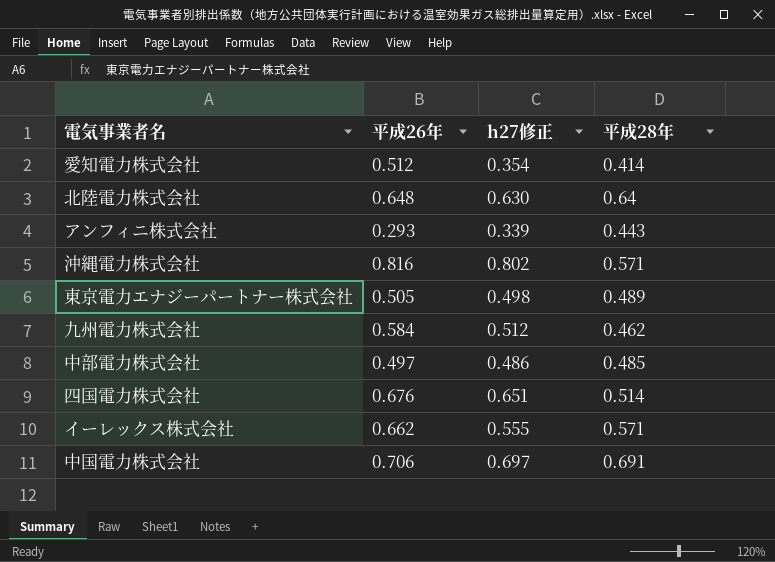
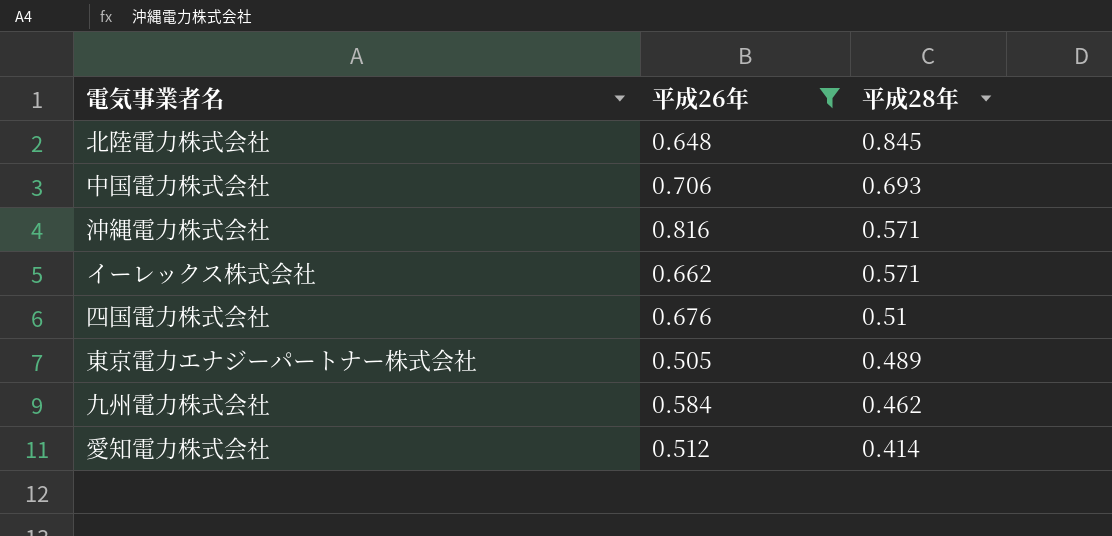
filter: none -> 平成26年 >= 0.505
row order: none -> 平成28年 descending
column h27修正 | position: 3 -> none
北陸電力株式会社 | 平成28年: 0.64 -> 0.845
中国電力株式会社 | 平成28年: 0.691 -> 0.693
四国電力株式会社 | 平成28年: 0.514 -> 0.51

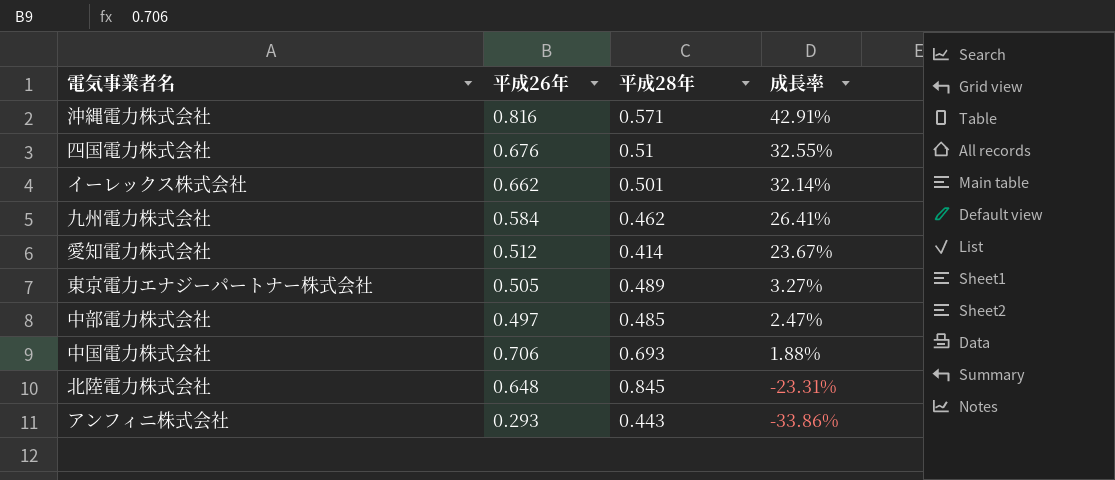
filter: 平成26年 >= 0.505 -> none
row order: 平成28年 descending -> 成長率 descending
column 成長率 | formula: none -> ([平成26年] - [平成28年]) / [平成28年]
イーレックス株式会社 | 平成28年: 0.571 -> 0.501

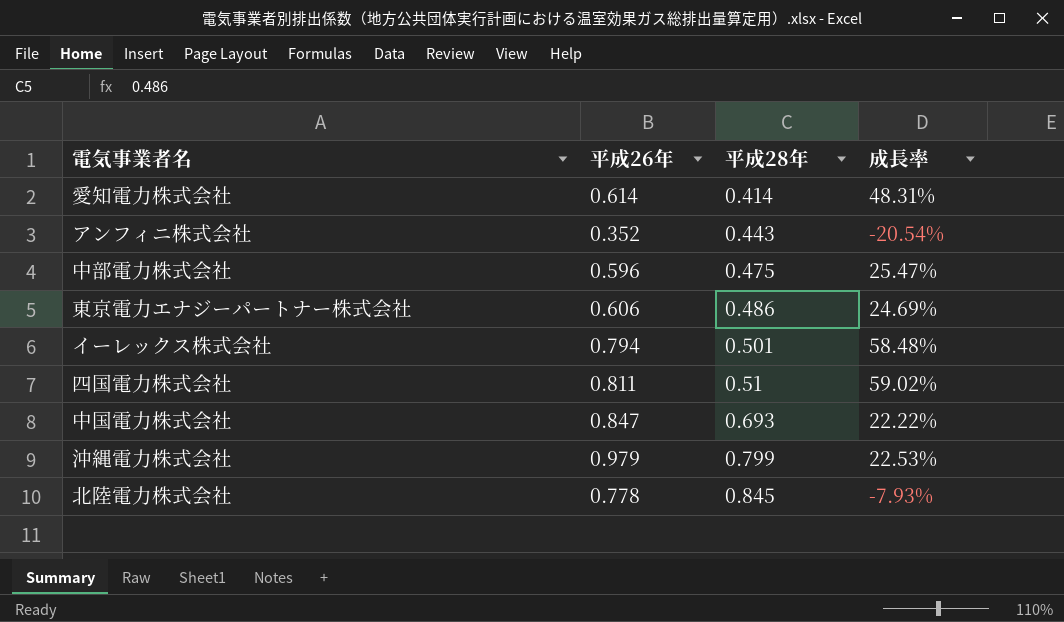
row order: 成長率 descending -> 平成28年 ascending
row 九州電力株式会社: 0.584 | 0.462 | 26.41% -> none
愛知電力株式会社 | 平成26年: 0.512 -> 0.614
愛知電力株式会社 | 成長率: 23.67% -> 48.31%
アンフィニ株式会社 | 平成26年: 0.293 -> 0.352
アンフィニ株式会社 | 成長率: -33.86% -> -20.54%
中部電力株式会社 | 平成26年: 0.497 -> 0.596
中部電力株式会社 | 平成28年: 0.485 -> 0.475
中部電力株式会社 | 成長率: 2.47% -> 25.47%
東京電力エナジーパートナー株式会社 | 平成26年: 0.505 -> 0.606
東京電力エナジーパートナー株式会社 | 平成28年: 0.489 -> 0.486
東京電力エナジーパートナー株式会社 | 成長率: 3.27% -> 24.69%
イーレックス株式会社 | 平成26年: 0.662 -> 0.794
イーレックス株式会社 | 成長率: 32.14% -> 58.48%
四国電力株式会社 | 平成26年: 0.676 -> 0.811
四国電力株式会社 | 成長率: 32.55% -> 59.02%
中国電力株式会社 | 平成26年: 0.706 -> 0.847
中国電力株式会社 | 成長率: 1.88% -> 22.22%
沖縄電力株式会社 | 平成26年: 0.816 -> 0.979
沖縄電力株式会社 | 平成28年: 0.571 -> 0.799
沖縄電力株式会社 | 成長率: 42.91% -> 22.53%
北陸電力株式会社 | 平成26年: 0.648 -> 0.778
北陸電力株式会社 | 成長率: -23.31% -> -7.93%

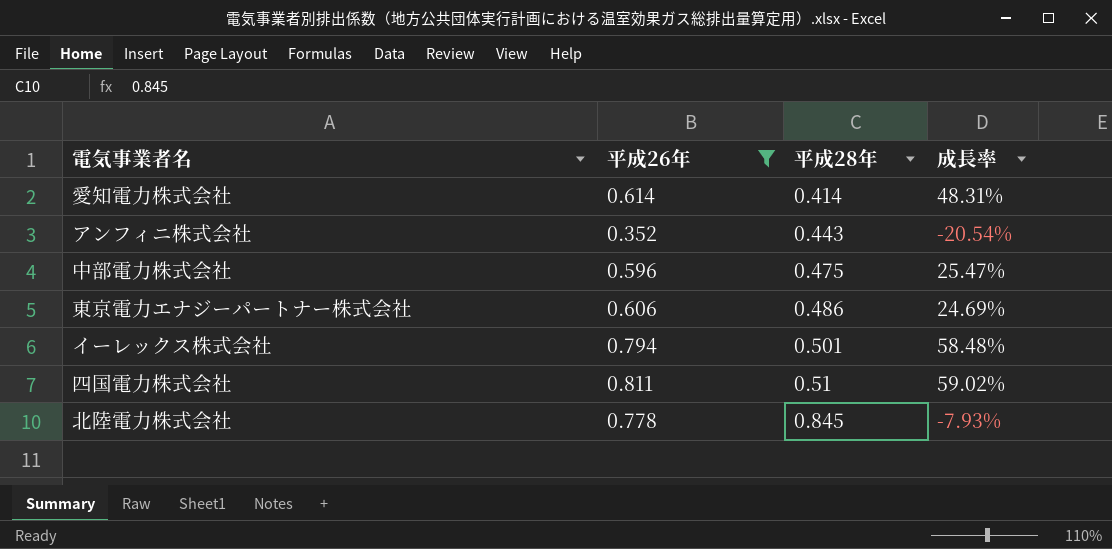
filter: none -> 平成26年 <= 0.811

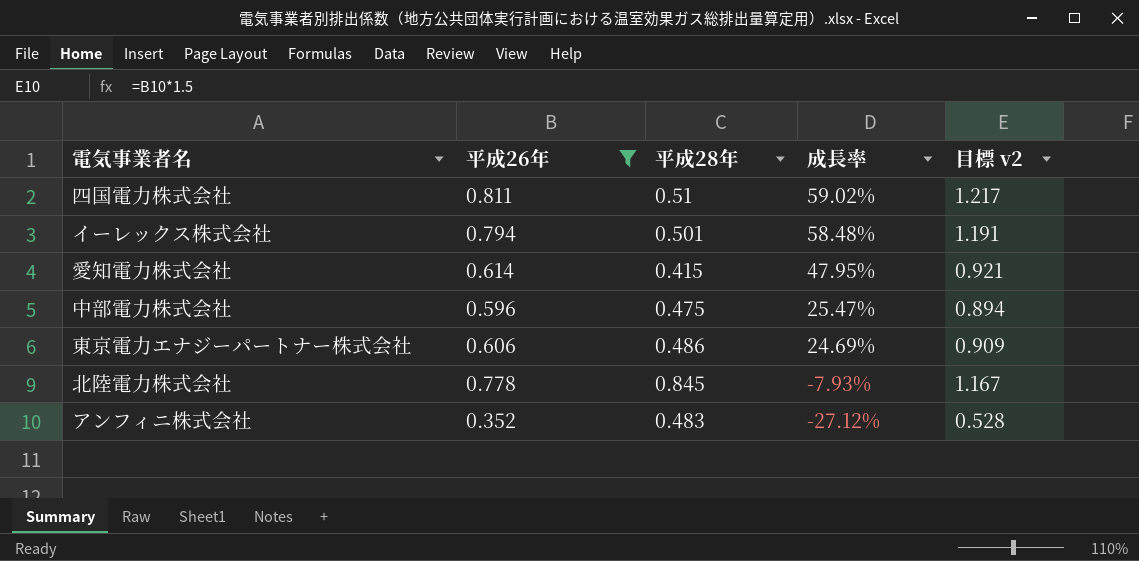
row order: 平成28年 ascending -> 成長率 descending
column 目標 v2 | formula: none -> [平成26年] * 1.5
愛知電力株式会社 | 平成28年: 0.414 -> 0.415
愛知電力株式会社 | 成長率: 48.31% -> 47.95%
アンフィニ株式会社 | 平成28年: 0.443 -> 0.483
アンフィニ株式会社 | 成長率: -20.54% -> -27.12%

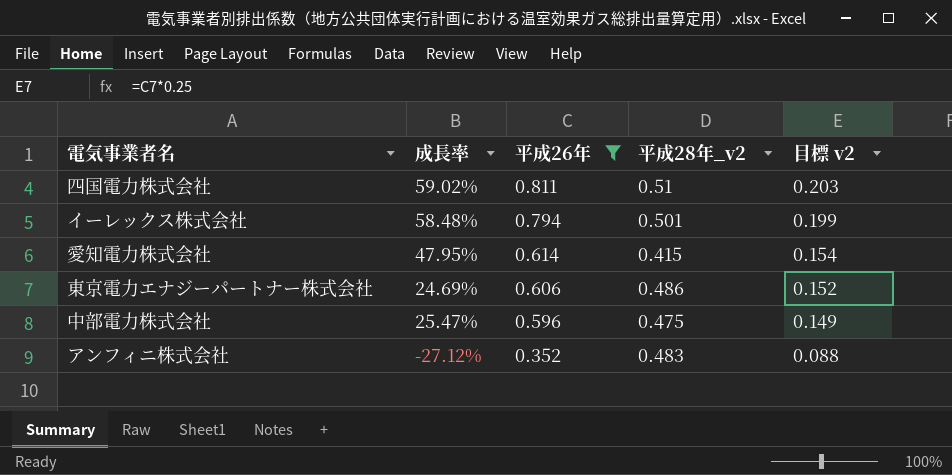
row order: 成長率 descending -> 平成26年 descending
column 成長率 | position: 4 -> 2
column name: 平成28年 -> 平成28年_v2
column 目標 v2 | formula: [平成26年] * 1.5 -> [平成26年] * 0.25
row 北陸電力株式会社: 0.778 | 0.845 | -7.93% | 1.167 -> none

